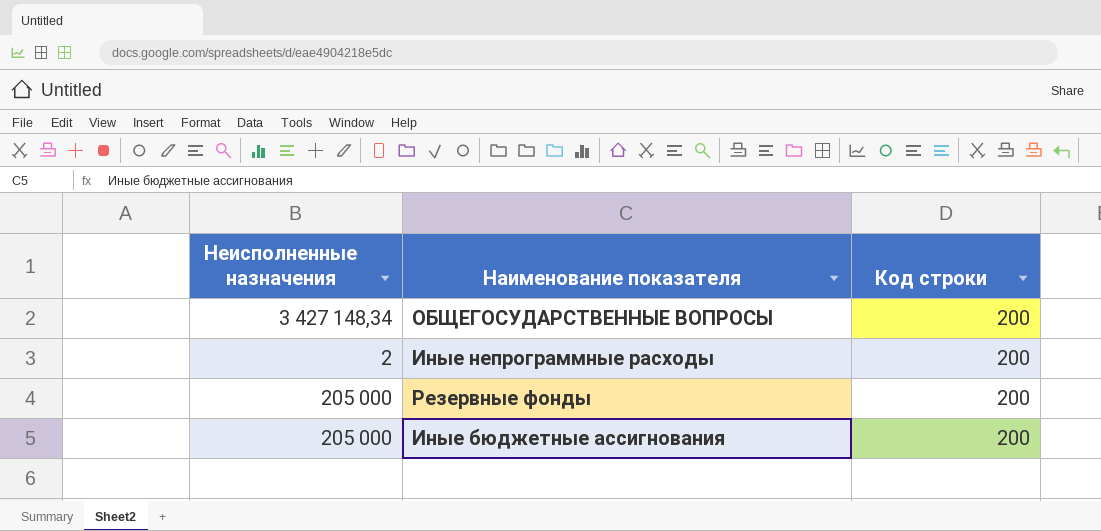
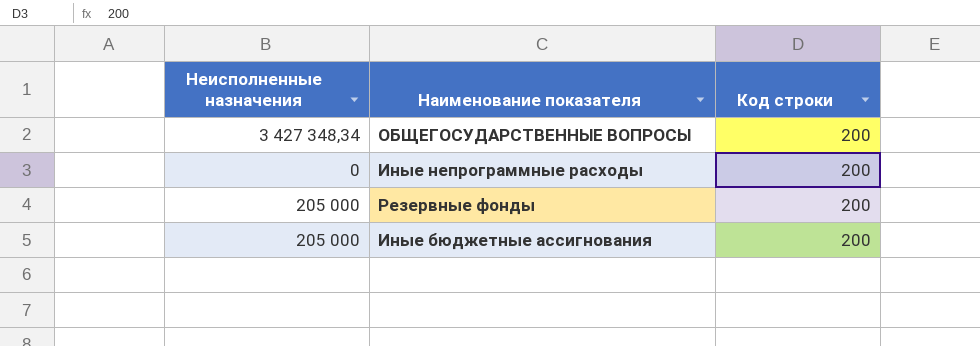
ОБЩЕГОСУДАРСТВЕННЫЕ ВОПРОСЫ | Неисполненные назначения: 3 427 148,34 -> 3 427 348,34
Иные непрограммные расходы | Неисполненные назначения: 2 -> 0

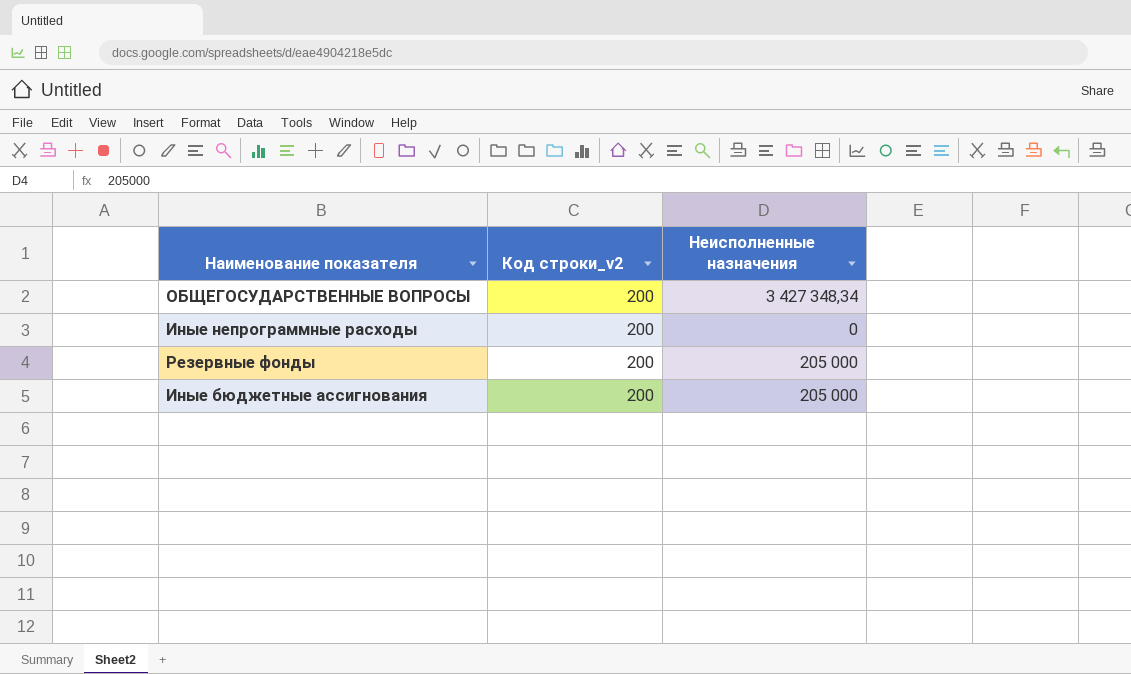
column name: Код строки -> Код строки_v2
column Неисполненные назначения | position: 1 -> 3

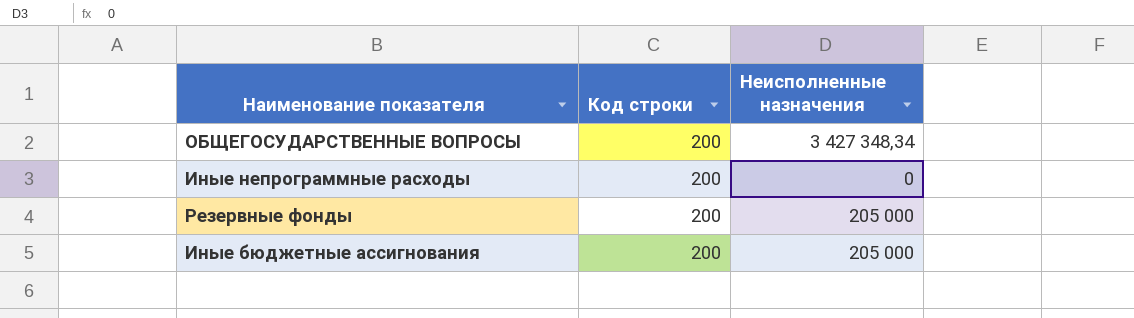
column name: Код строки_v2 -> Код строки

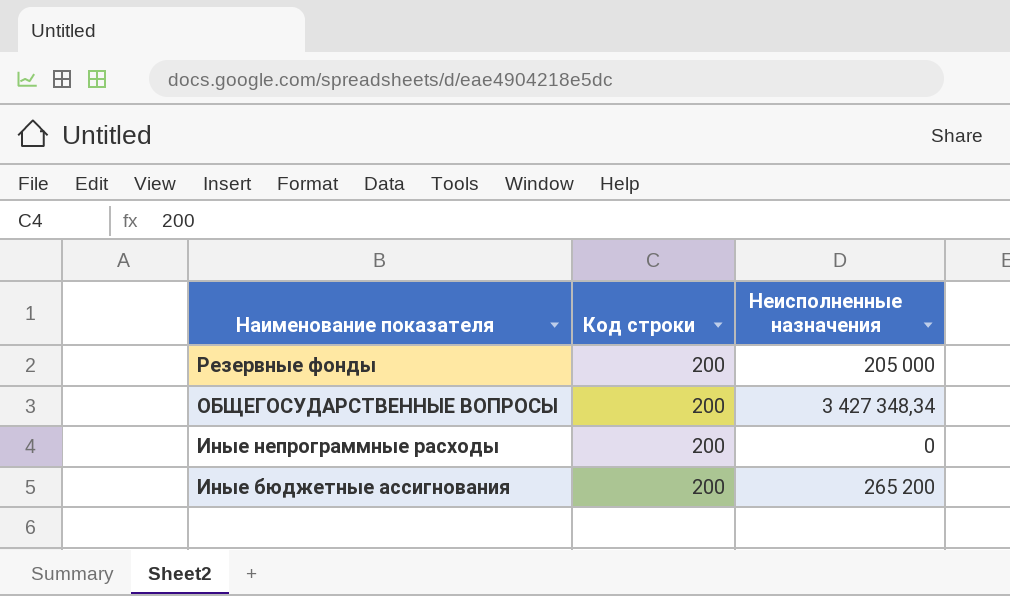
row order: none -> Наименование показателя descending
Иные бюджетные ассигнования | Неисполненные назначения: 205 000 -> 265 200

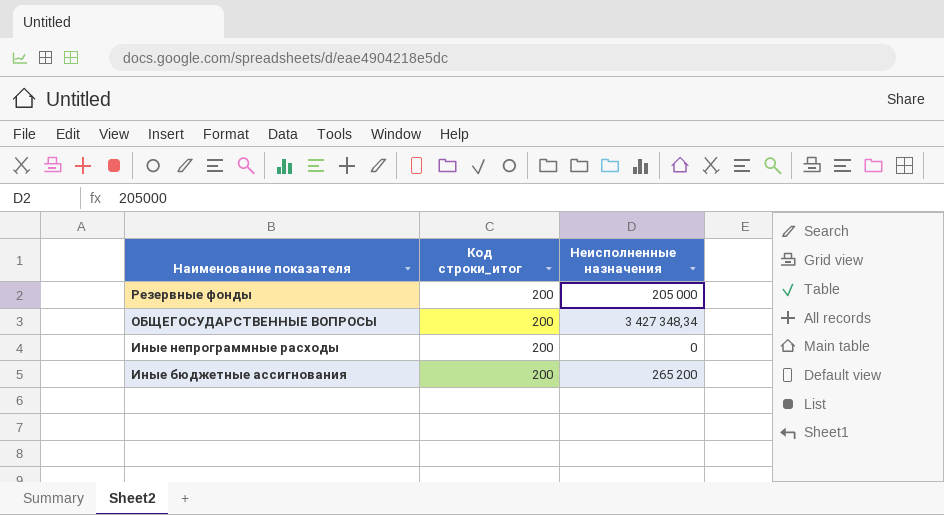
column name: Код строки -> Код строки_итог

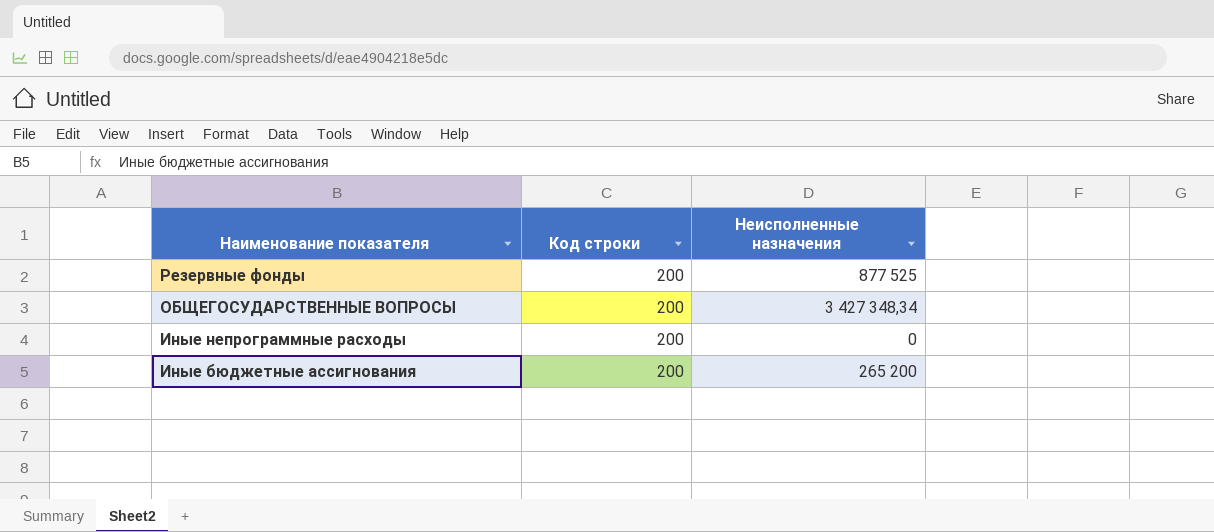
column name: Код строки_итог -> Код строки
Резервные фонды | Неисполненные назначения: 205 000 -> 877 525

